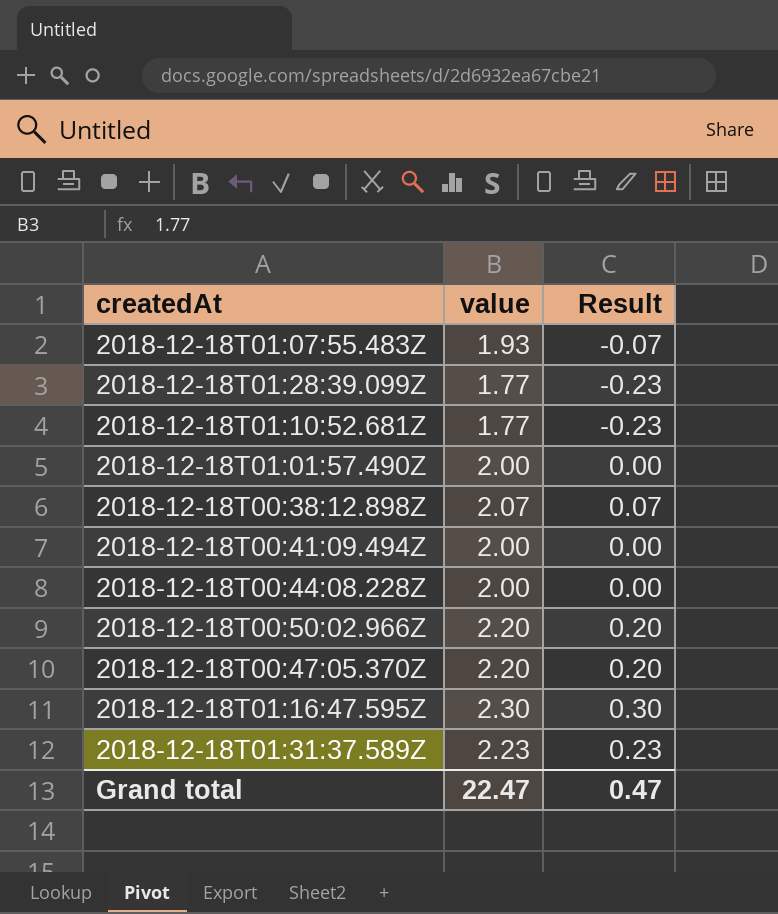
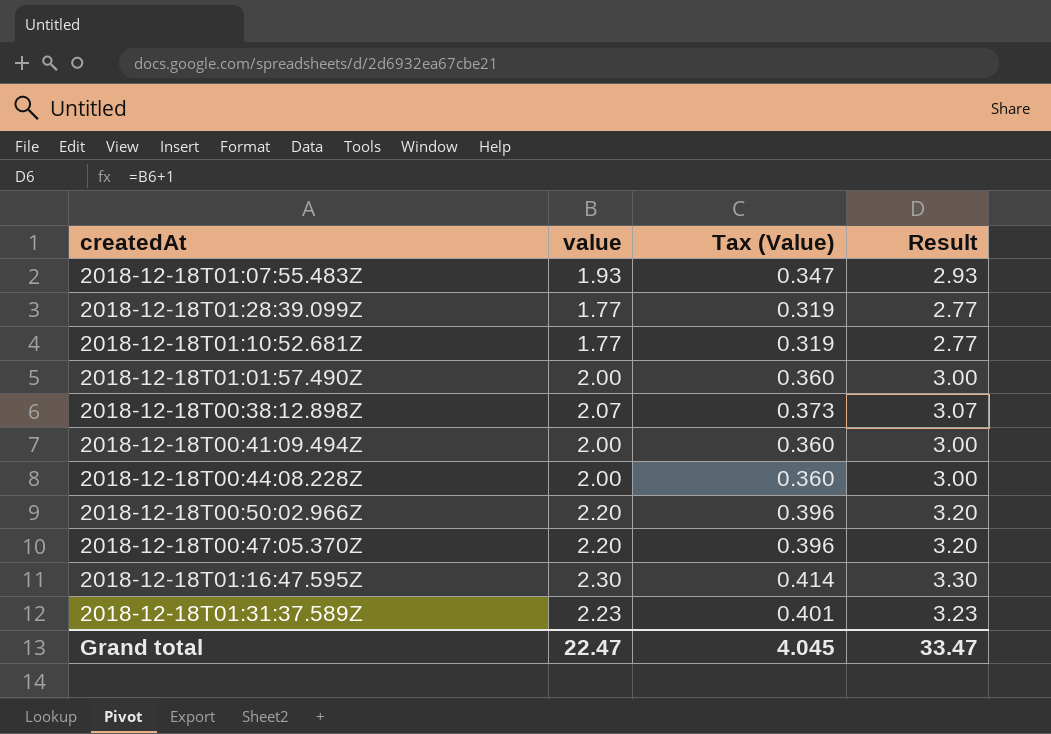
column Tax (Value) | formula: none -> [value] * 0.18
column Result | formula: [value] - 2 -> [value] + 1
Grand total | Result: 0.47 -> 33.47

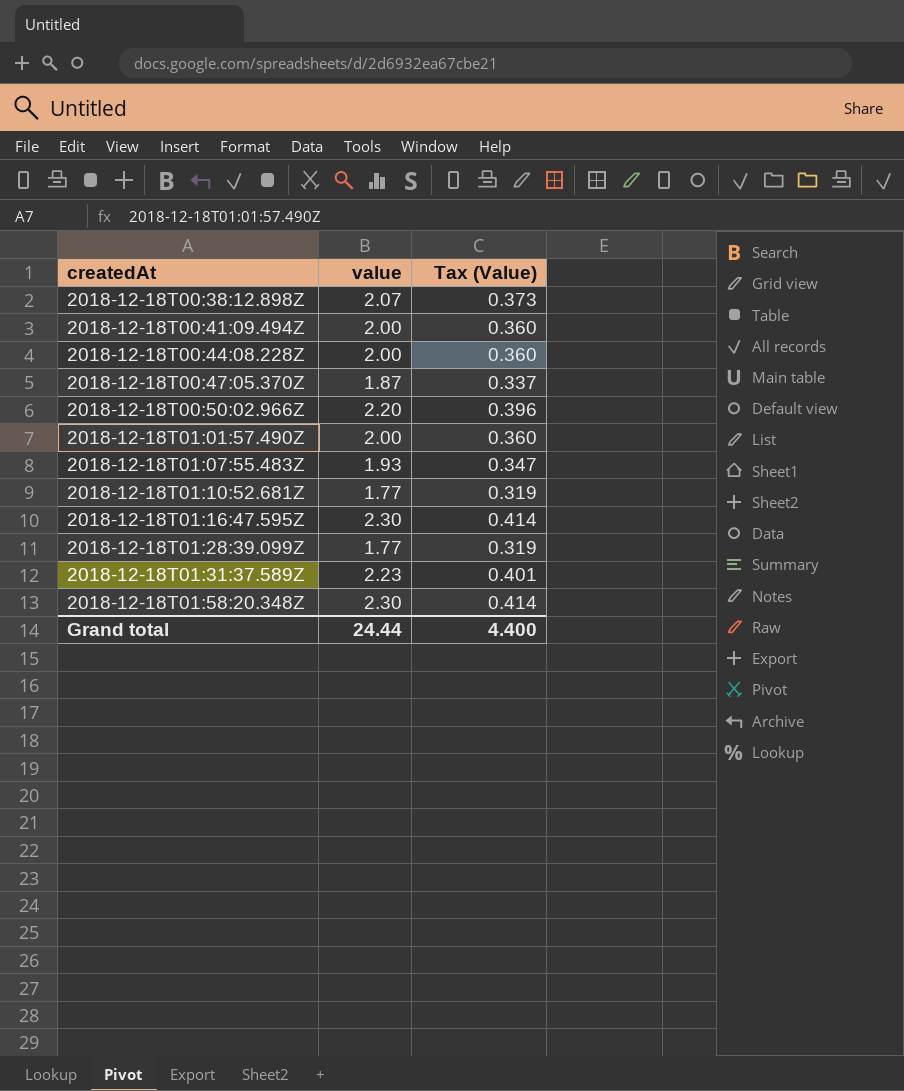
row order: none -> createdAt ascending
column Result | formula: [value] + 1 -> none
2018-12-18T00:47:05.370Z | value: 2.20 -> 1.87
2018-12-18T00:47:05.370Z | Tax (Value): 0.396 -> 0.337
row 2018-12-18T01:58:20.348Z: none -> 2.30 | 0.414
Grand total | value: 22.47 -> 24.44
Grand total | Tax (Value): 4.045 -> 4.400

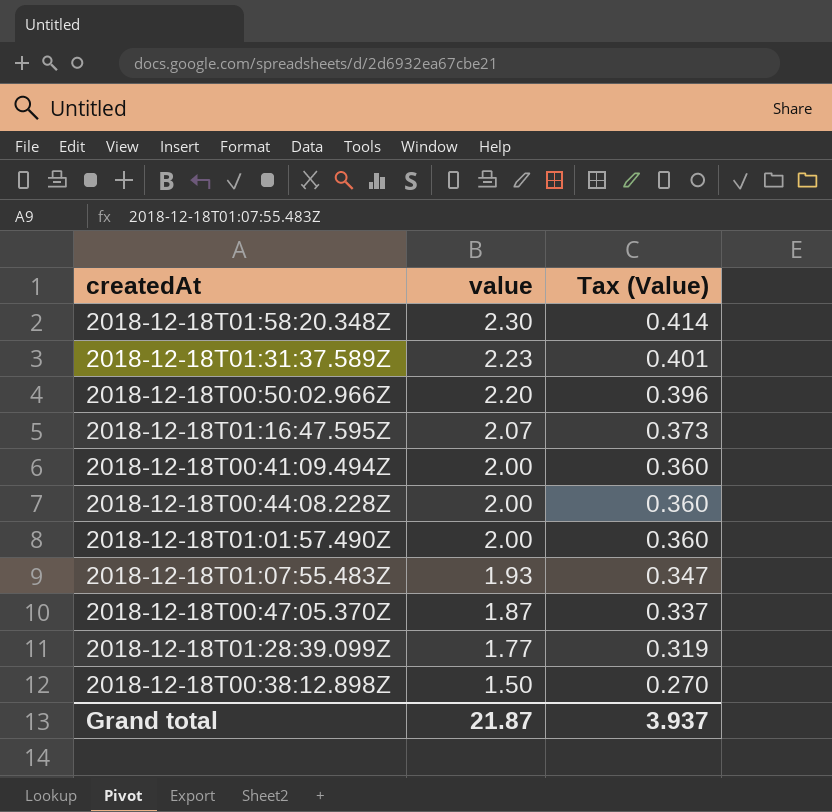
row order: createdAt ascending -> value descending
row 2018-12-18T01:10:52.681Z: 1.77 | 0.319 -> none
2018-12-18T01:16:47.595Z | value: 2.30 -> 2.07
2018-12-18T01:16:47.595Z | Tax (Value): 0.414 -> 0.373
2018-12-18T00:38:12.898Z | value: 2.07 -> 1.50
2018-12-18T00:38:12.898Z | Tax (Value): 0.373 -> 0.270
Grand total | value: 24.44 -> 21.87
Grand total | Tax (Value): 4.400 -> 3.937

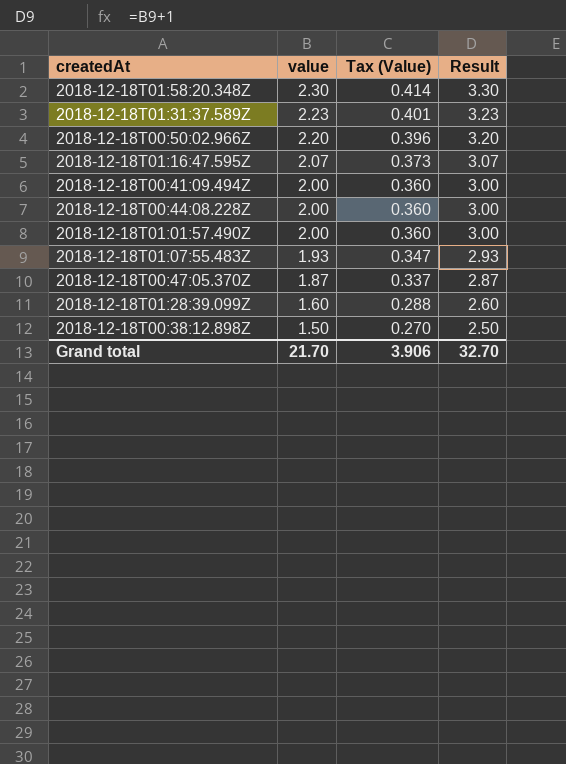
column Result | formula: none -> [value] + 1
2018-12-18T01:28:39.099Z | value: 1.77 -> 1.60
2018-12-18T01:28:39.099Z | Tax (Value): 0.319 -> 0.288
Grand total | value: 21.87 -> 21.70
Grand total | Tax (Value): 3.937 -> 3.906

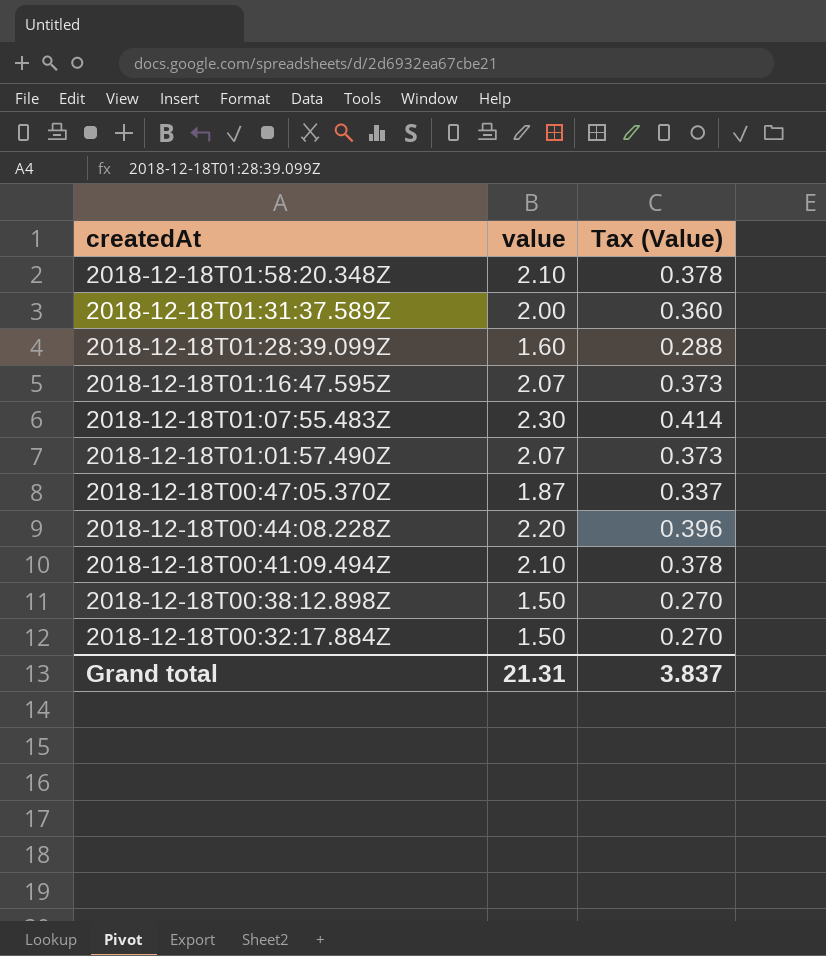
row order: value descending -> createdAt descending
column Result | formula: [value] + 1 -> none
row 2018-12-18T00:50:02.966Z: 2.20 | 0.396 | 3.20 -> none
2018-12-18T01:58:20.348Z | value: 2.30 -> 2.10
2018-12-18T01:58:20.348Z | Tax (Value): 0.414 -> 0.378
2018-12-18T01:31:37.589Z | value: 2.23 -> 2.00
2018-12-18T01:31:37.589Z | Tax (Value): 0.401 -> 0.360
2018-12-18T01:07:55.483Z | value: 1.93 -> 2.30
2018-12-18T01:07:55.483Z | Tax (Value): 0.347 -> 0.414
2018-12-18T01:01:57.490Z | value: 2.00 -> 2.07
2018-12-18T01:01:57.490Z | Tax (Value): 0.360 -> 0.373
2018-12-18T00:44:08.228Z | value: 2.00 -> 2.20
2018-12-18T00:44:08.228Z | Tax (Value): 0.360 -> 0.396
2018-12-18T00:41:09.494Z | value: 2.00 -> 2.10
2018-12-18T00:41:09.494Z | Tax (Value): 0.360 -> 0.378
row 2018-12-18T00:32:17.884Z: none -> 1.50 | 0.270
Grand total | value: 21.70 -> 21.31
Grand total | Tax (Value): 3.906 -> 3.837

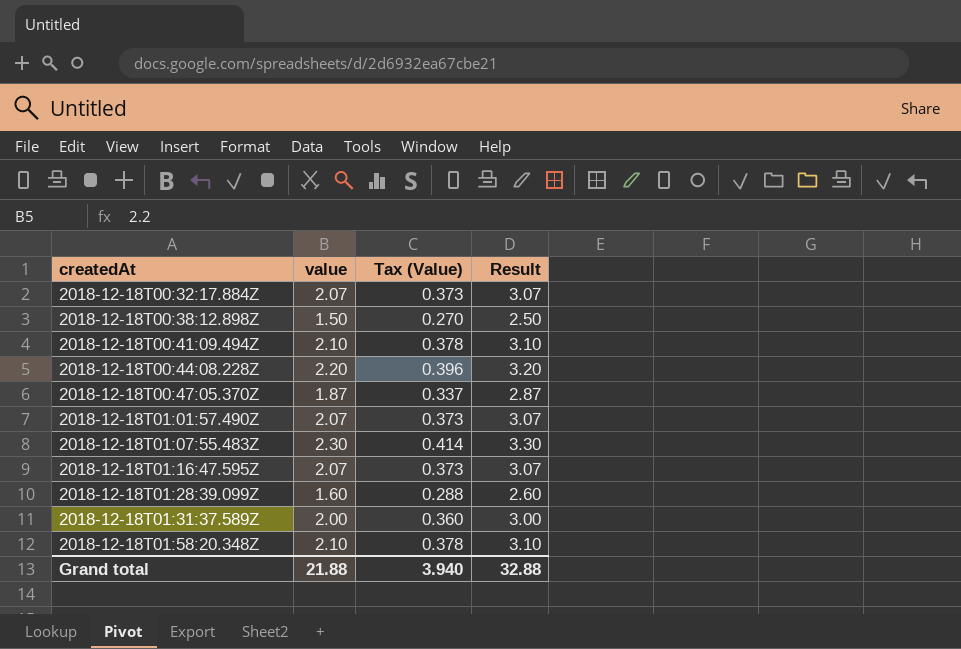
row order: createdAt descending -> createdAt ascending
column Result | formula: none -> [value] + 1
2018-12-18T00:32:17.884Z | value: 1.50 -> 2.07
2018-12-18T00:32:17.884Z | Tax (Value): 0.270 -> 0.373
Grand total | value: 21.31 -> 21.88
Grand total | Tax (Value): 3.837 -> 3.940

